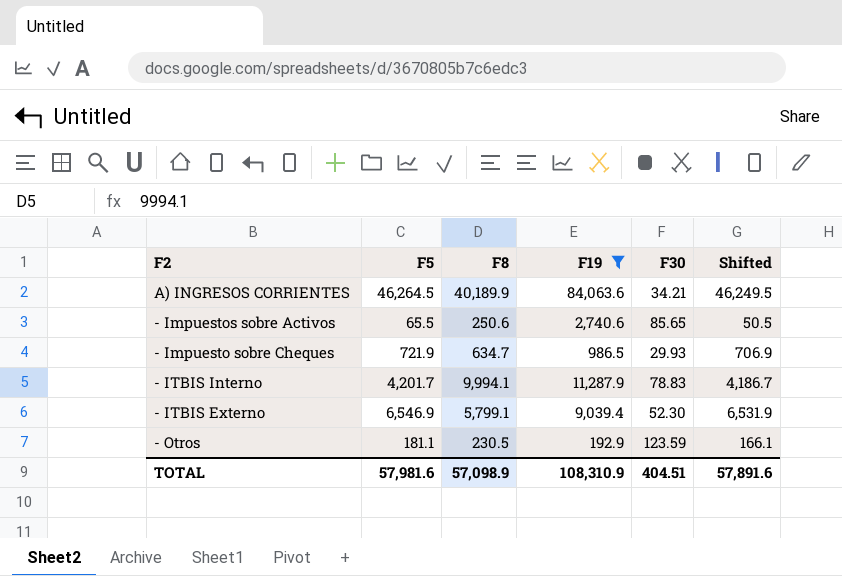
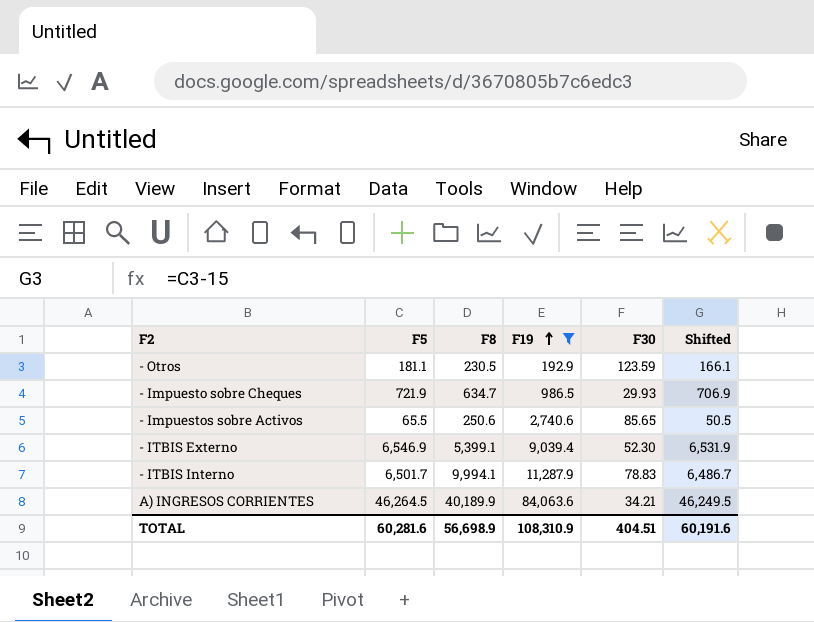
row order: none -> F19 ascending
- ITBIS Externo | F8: 5,799.1 -> 5,399.1
- ITBIS Interno | F5: 4,201.7 -> 6,501.7
- ITBIS Interno | Shifted: 4,186.7 -> 6,486.7
TOTAL | F5: 57,981.6 -> 60,281.6
TOTAL | F8: 57,098.9 -> 56,698.9
TOTAL | Shifted: 57,891.6 -> 60,191.6

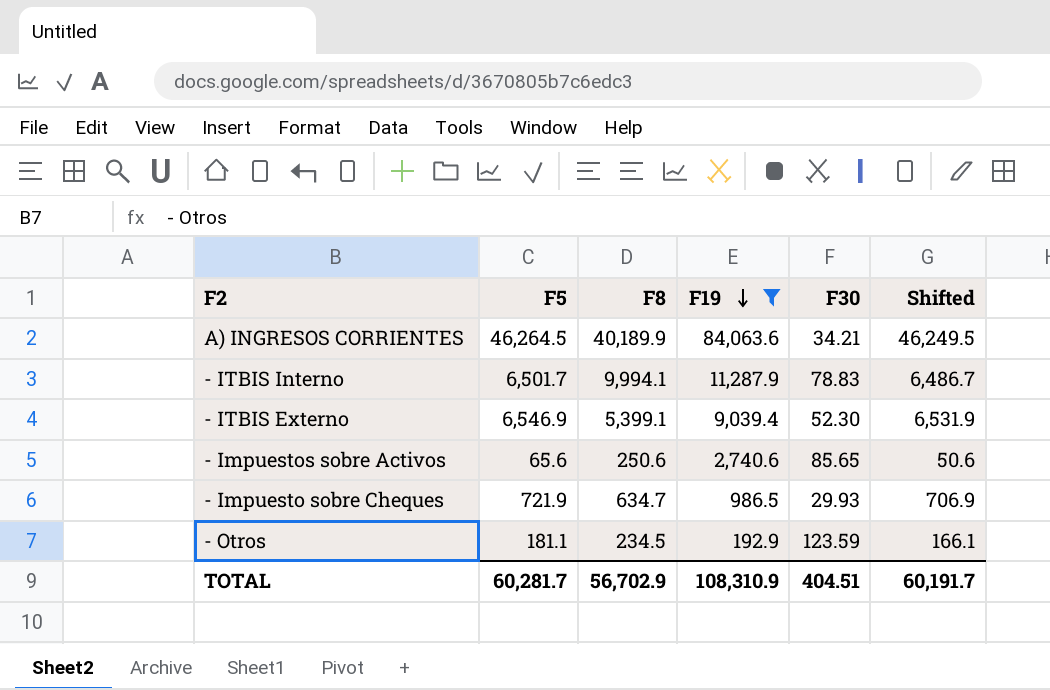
row order: F19 ascending -> F19 descending
- Impuestos sobre Activos | F5: 65.5 -> 65.6
- Impuestos sobre Activos | Shifted: 50.5 -> 50.6
- Otros | F8: 230.5 -> 234.5
TOTAL | F5: 60,281.6 -> 60,281.7
TOTAL | F8: 56,698.9 -> 56,702.9
TOTAL | Shifted: 60,191.6 -> 60,191.7

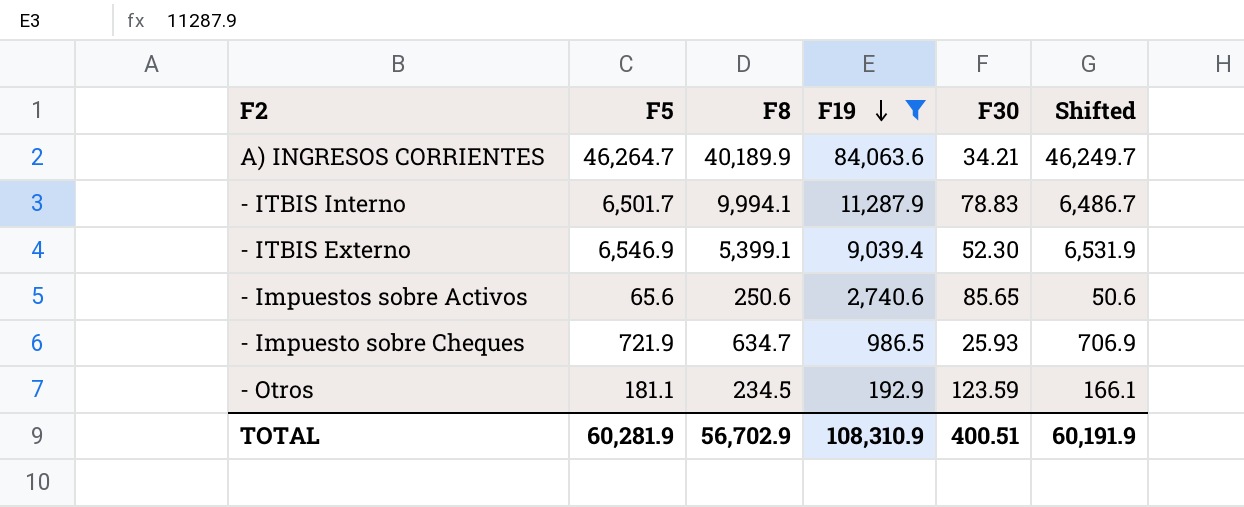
A) INGRESOS CORRIENTES | F5: 46,264.5 -> 46,264.7
A) INGRESOS CORRIENTES | Shifted: 46,249.5 -> 46,249.7
- Impuesto sobre Cheques | F30: 29.93 -> 25.93
TOTAL | F5: 60,281.7 -> 60,281.9
TOTAL | F30: 404.51 -> 400.51
TOTAL | Shifted: 60,191.7 -> 60,191.9

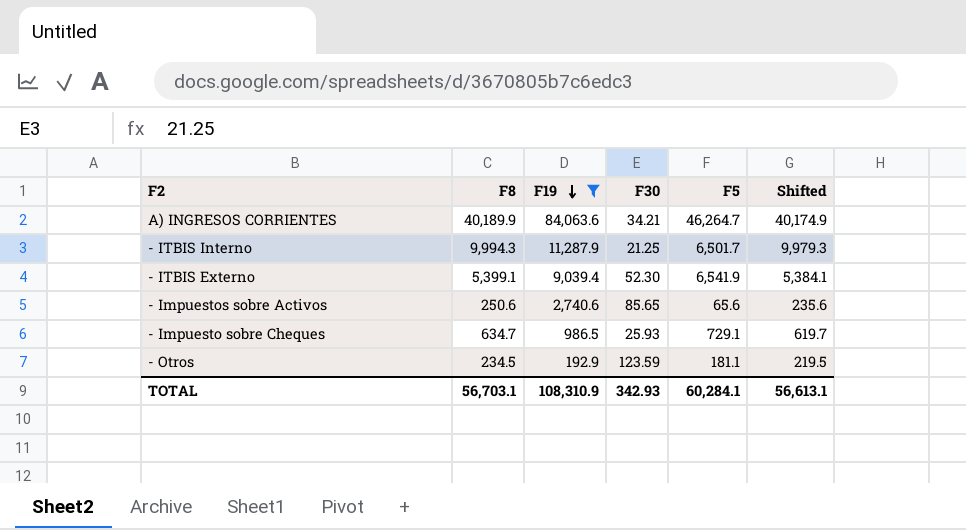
column F5 | position: 2 -> 5
column Shifted | formula: [F5] - 15 -> [F8] - 15
- ITBIS Interno | F8: 9,994.1 -> 9,994.3
- ITBIS Interno | F30: 78.83 -> 21.25
- ITBIS Externo | F5: 6,546.9 -> 6,541.9
- Impuesto sobre Cheques | F5: 721.9 -> 729.1
TOTAL | F8: 56,702.9 -> 56,703.1
TOTAL | F30: 400.51 -> 342.93
TOTAL | F5: 60,281.9 -> 60,284.1
TOTAL | Shifted: 60,191.9 -> 56,613.1

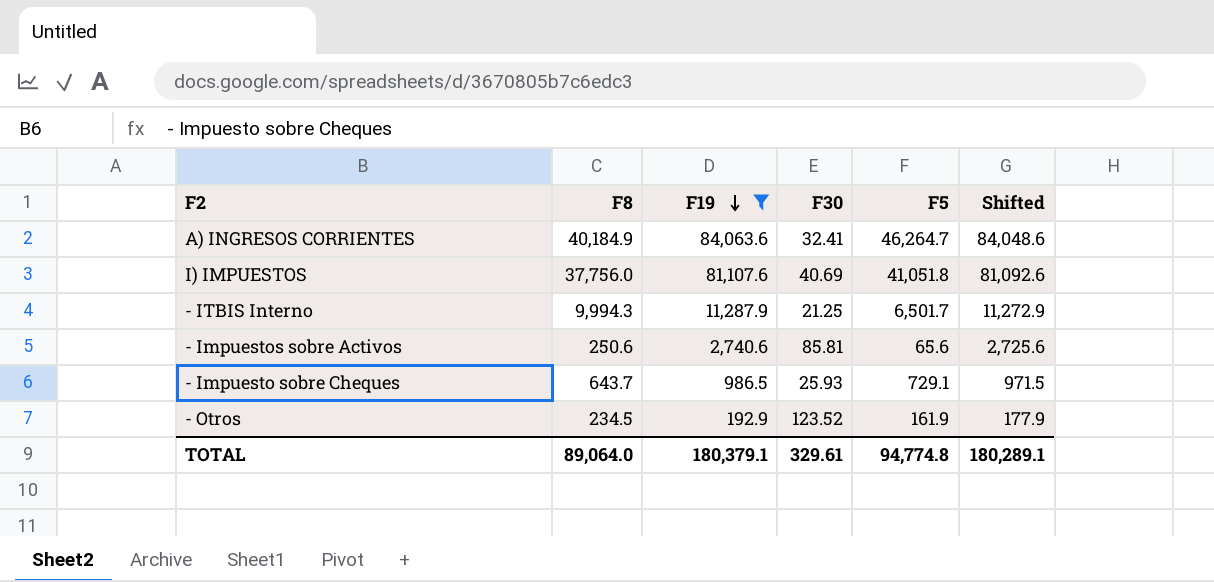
column Shifted | formula: [F8] - 15 -> [F19] - 15
row - ITBIS Externo: 5,399.1 | 9,039.4 | 52.30 | 6,541.9 | 5,384.1 -> none
A) INGRESOS CORRIENTES | F8: 40,189.9 -> 40,184.9
A) INGRESOS CORRIENTES | F30: 34.21 -> 32.41
row I) IMPUESTOS: none -> 37,756.0 | 81,107.6 | 40.69 | 41,051.8 | 81,092.6
- Impuestos sobre Activos | F30: 85.65 -> 85.81
- Impuesto sobre Cheques | F8: 634.7 -> 643.7
- Otros | F30: 123.59 -> 123.52
- Otros | F5: 181.1 -> 161.9
TOTAL | F8: 56,703.1 -> 89,064.0
TOTAL | F19: 108,310.9 -> 180,379.1
TOTAL | F30: 342.93 -> 329.61
TOTAL | F5: 60,284.1 -> 94,774.8
TOTAL | Shifted: 56,613.1 -> 180,289.1

